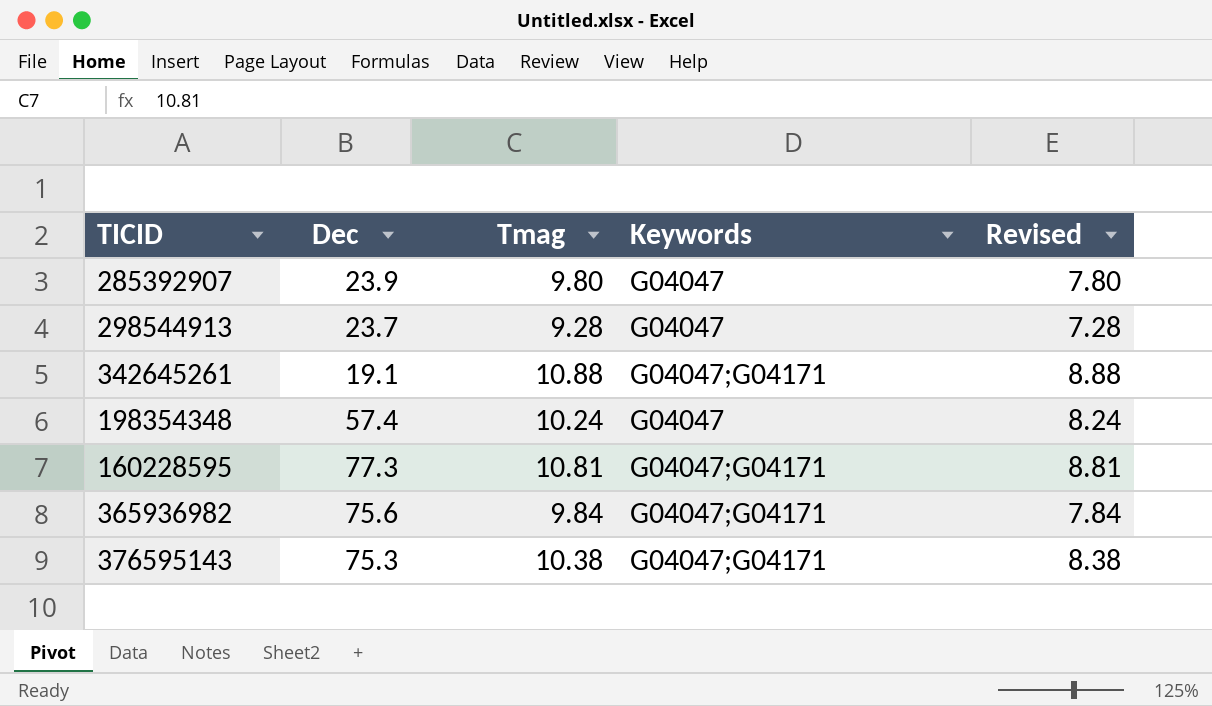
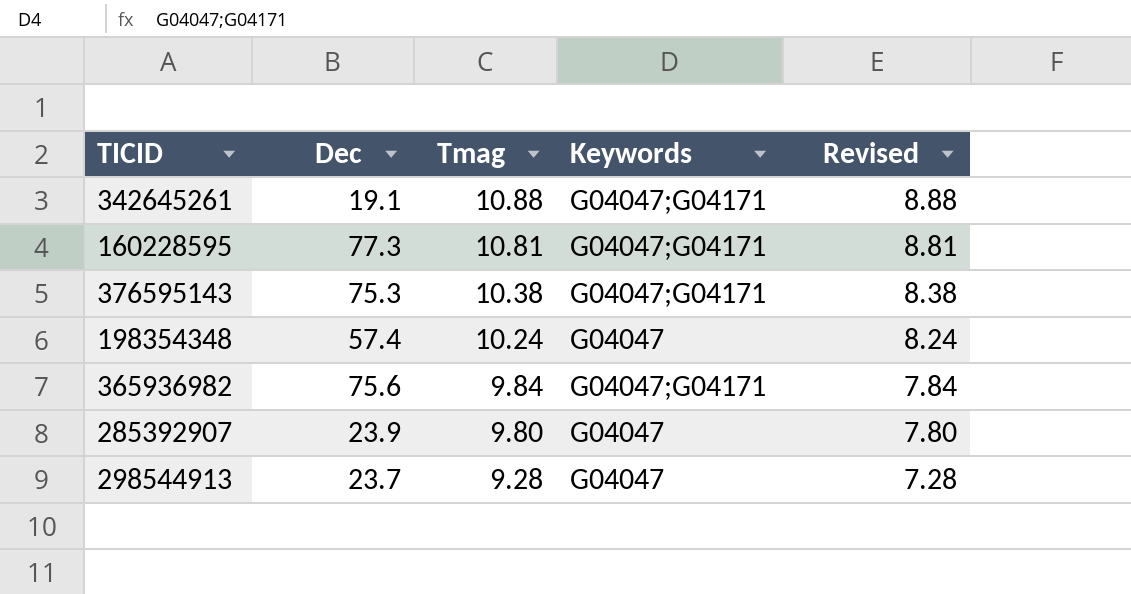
row order: none -> Tmag descending

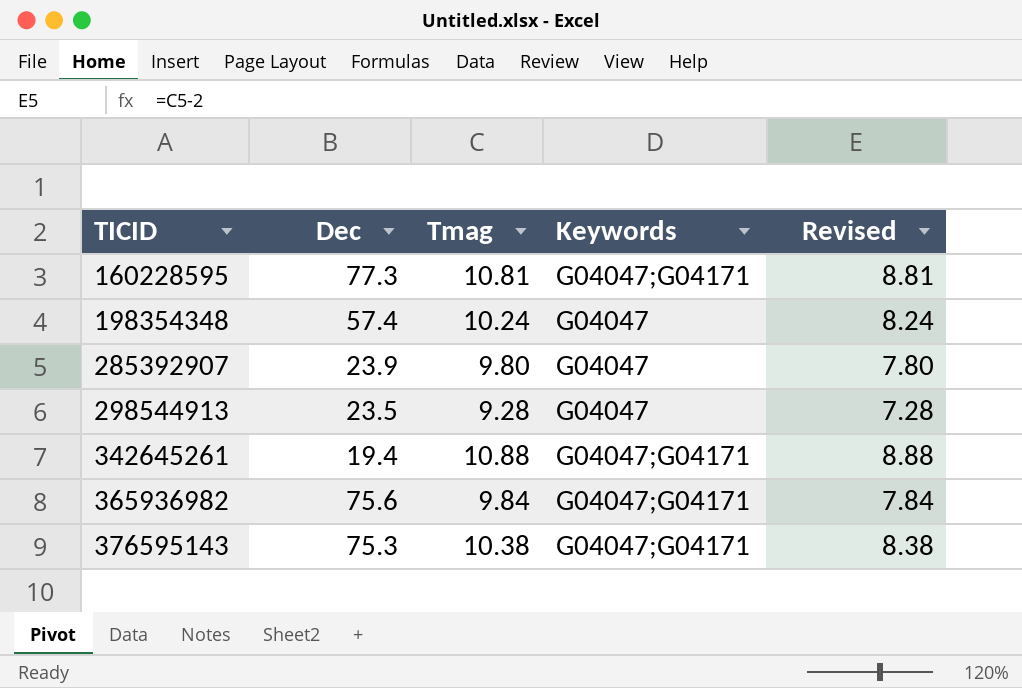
row order: Tmag descending -> TICID ascending
298544913 | Dec: 23.7 -> 23.5
342645261 | Dec: 19.1 -> 19.4

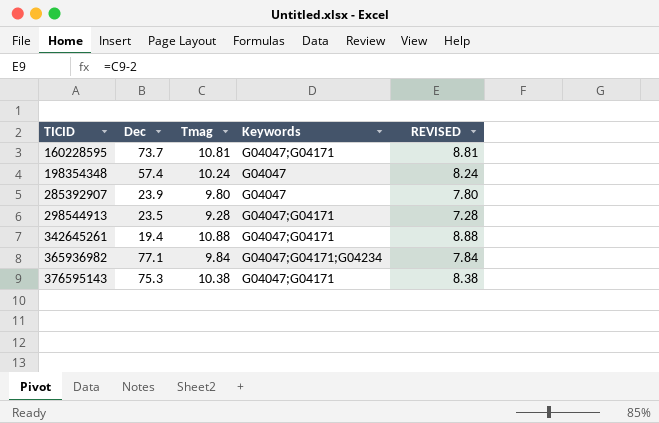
column name: Revised -> REVISED
160228595 | Dec: 77.3 -> 73.7
298544913 | Keywords: G04047 -> G04047;G04171
365936982 | Dec: 75.6 -> 77.1
365936982 | Keywords: G04047;G04171 -> G04047;G04171;G04234

